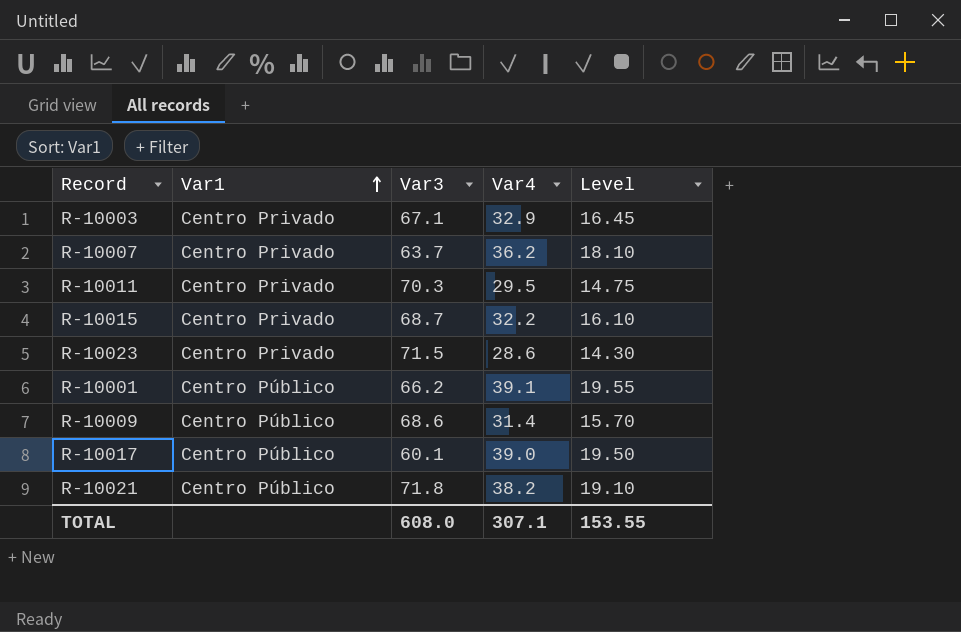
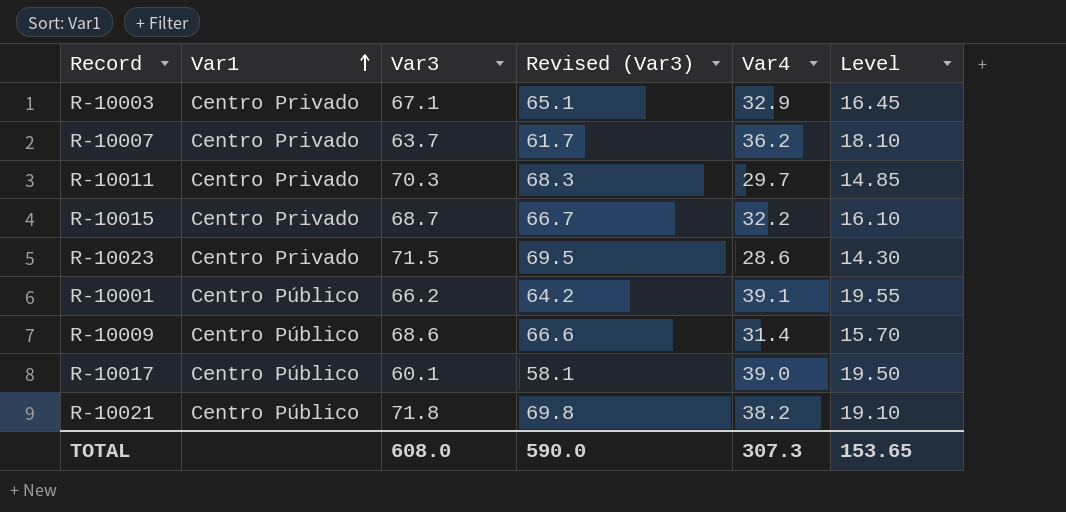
column Revised (Var3) | formula: none -> [Var3] - 2
R-10011 | Var4: 29.5 -> 29.7
R-10011 | Level: 14.75 -> 14.85
TOTAL | Var4: 307.1 -> 307.3
TOTAL | Level: 153.55 -> 153.65

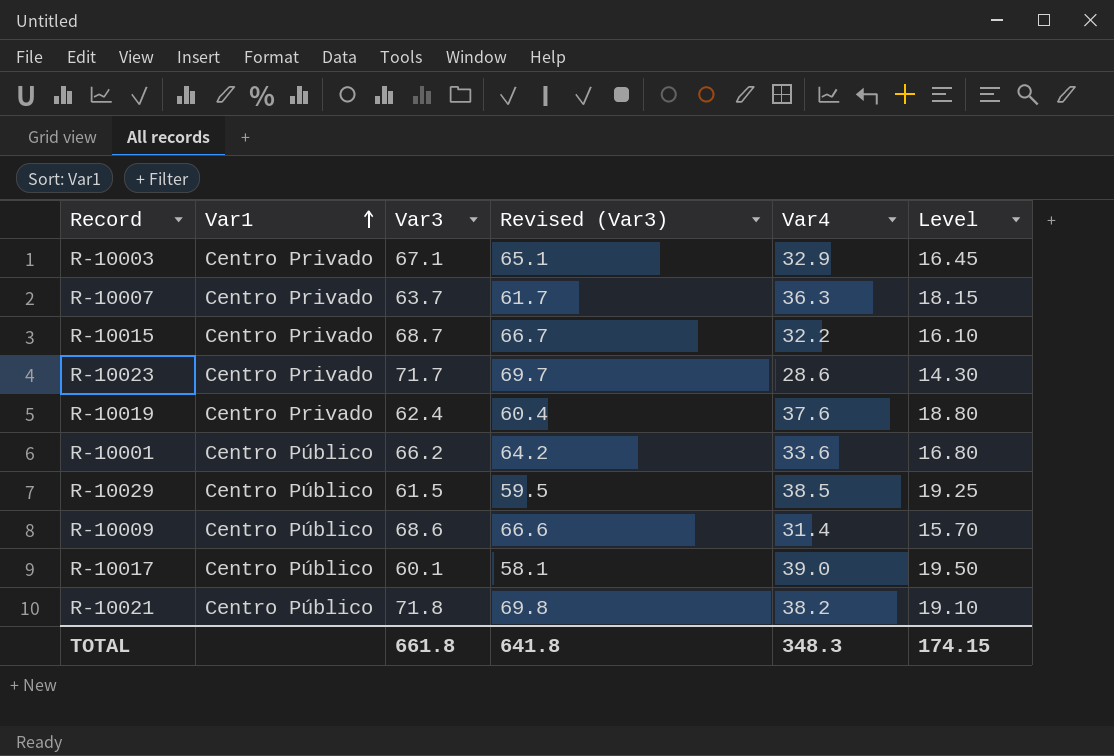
row R-10011: Centro Privado | 70.3 | 68.3 | 29.7 | 14.85 -> none
R-10007 | Var4: 36.2 -> 36.3
R-10007 | Level: 18.10 -> 18.15
R-10023 | Var3: 71.5 -> 71.7
R-10023 | Revised (Var3): 69.5 -> 69.7
row R-10019: none -> Centro Privado | 62.4 | 60.4 | 37.6 | 18.80
R-10001 | Var4: 39.1 -> 33.6
R-10001 | Level: 19.55 -> 16.80
row R-10029: none -> Centro Público | 61.5 | 59.5 | 38.5 | 19.25
TOTAL | Var3: 608.0 -> 661.8
TOTAL | Revised (Var3): 590.0 -> 641.8
TOTAL | Var4: 307.3 -> 348.3
TOTAL | Level: 153.65 -> 174.15

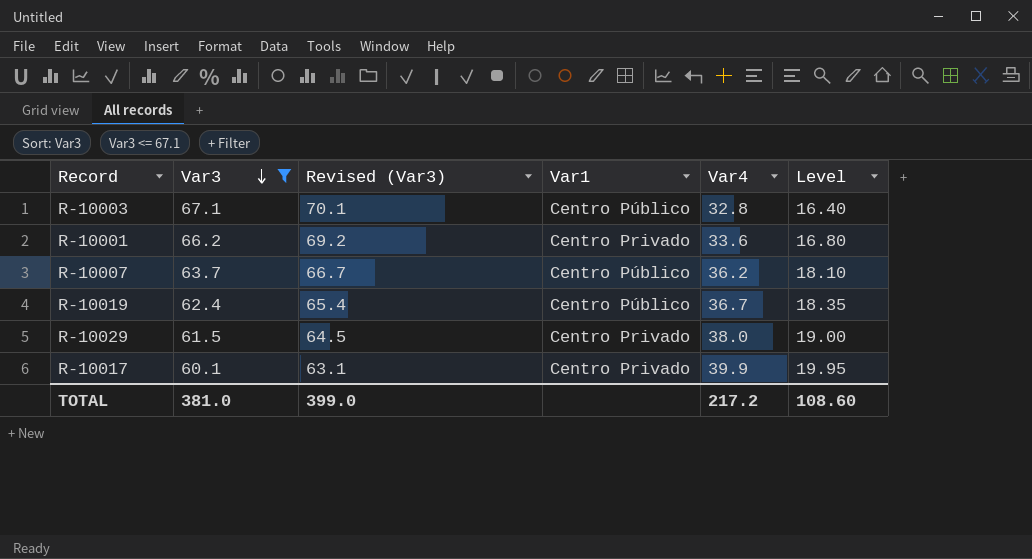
filter: none -> Var3 <= 67.1
row order: Var1 ascending -> Var3 descending
column Revised (Var3) | formula: [Var3] - 2 -> [Var3] + 3
column Var1 | position: 2 -> 4
R-10003 | Var1: Centro Privado -> Centro Público
R-10003 | Var4: 32.9 -> 32.8
R-10003 | Level: 16.45 -> 16.40
R-10001 | Var1: Centro Público -> Centro Privado
R-10007 | Var1: Centro Privado -> Centro Público
R-10007 | Var4: 36.3 -> 36.2
R-10007 | Level: 18.15 -> 18.10
R-10019 | Var1: Centro Privado -> Centro Público
R-10019 | Var4: 37.6 -> 36.7
R-10019 | Level: 18.80 -> 18.35
R-10029 | Var1: Centro Público -> Centro Privado
R-10029 | Var4: 38.5 -> 38.0
R-10029 | Level: 19.25 -> 19.00
R-10017 | Var1: Centro Público -> Centro Privado
R-10017 | Var4: 39.0 -> 39.9
R-10017 | Level: 19.50 -> 19.95
TOTAL | Var3: 661.8 -> 381.0
TOTAL | Revised (Var3): 641.8 -> 399.0
TOTAL | Var4: 348.3 -> 217.2
TOTAL | Level: 174.15 -> 108.60

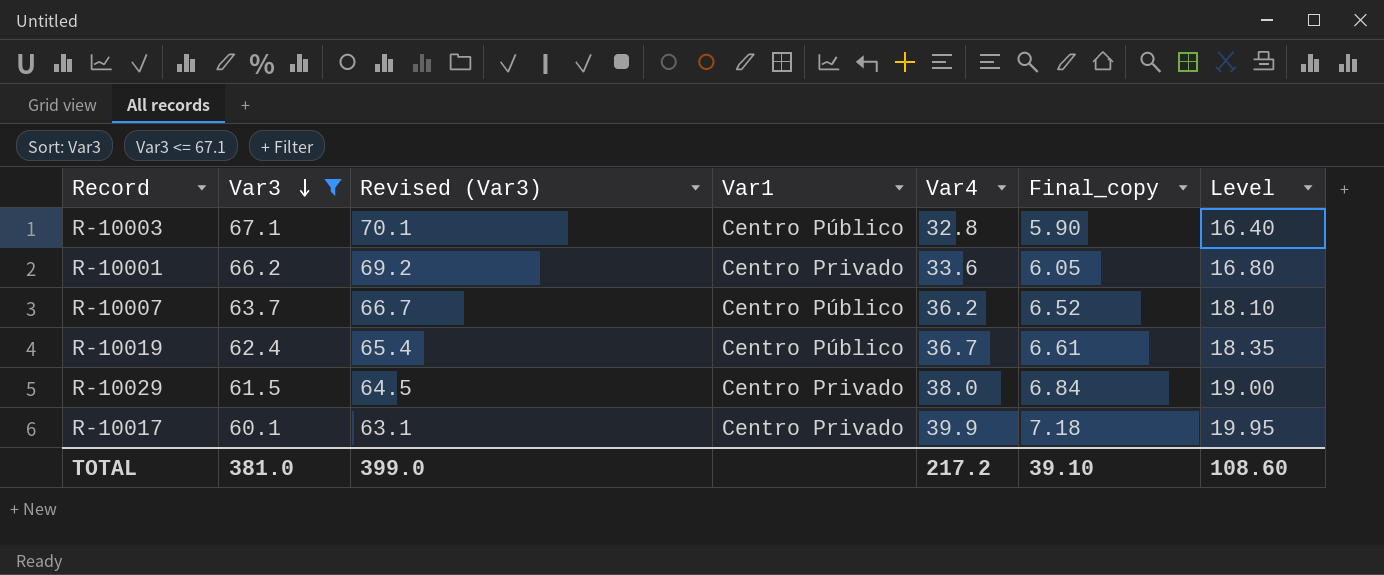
column Final_copy | formula: none -> [Var4] * 0.18

